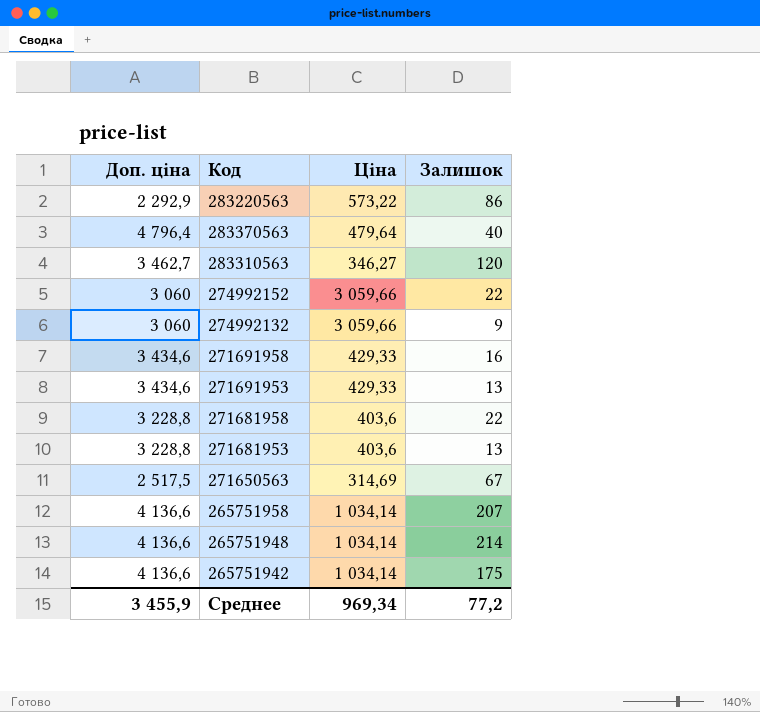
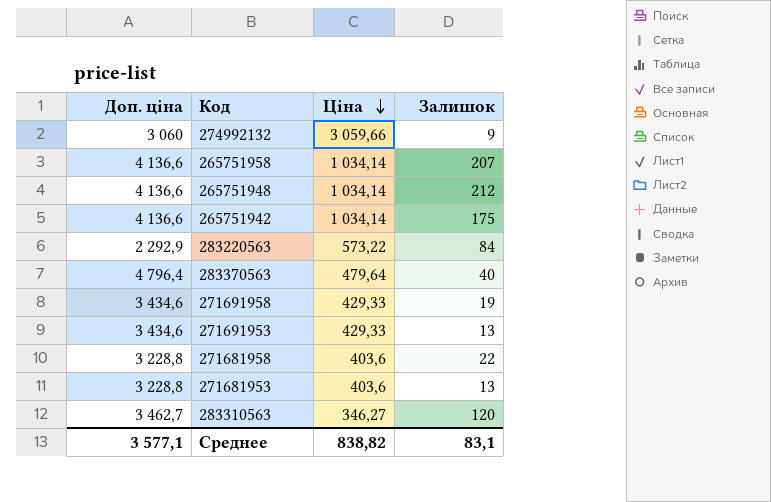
row order: none -> Ціна descending
row 274992152: 3 060 | 3 059,66 | 22 -> none
row 271650563: 2 517,5 | 314,69 | 67 -> none
265751948 | Залишок: 214 -> 212
283220563 | Залишок: 86 -> 84
271691958 | Залишок: 16 -> 19
Среднее | Доп. ціна: 3 455,9 -> 3 577,1
Среднее | Ціна: 969,34 -> 838,82
Среднее | Залишок: 77,2 -> 83,1

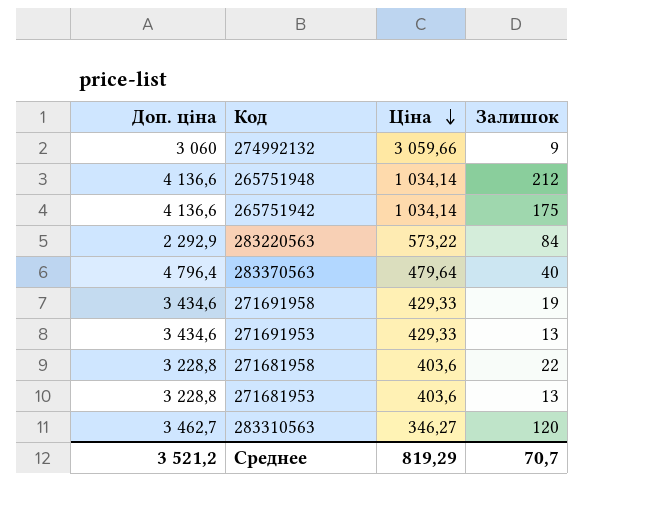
row 265751958: 4 136,6 | 1 034,14 | 207 -> none
Среднее | Доп. ціна: 3 577,1 -> 3 521,2
Среднее | Ціна: 838,82 -> 819,29
Среднее | Залишок: 83,1 -> 70,7

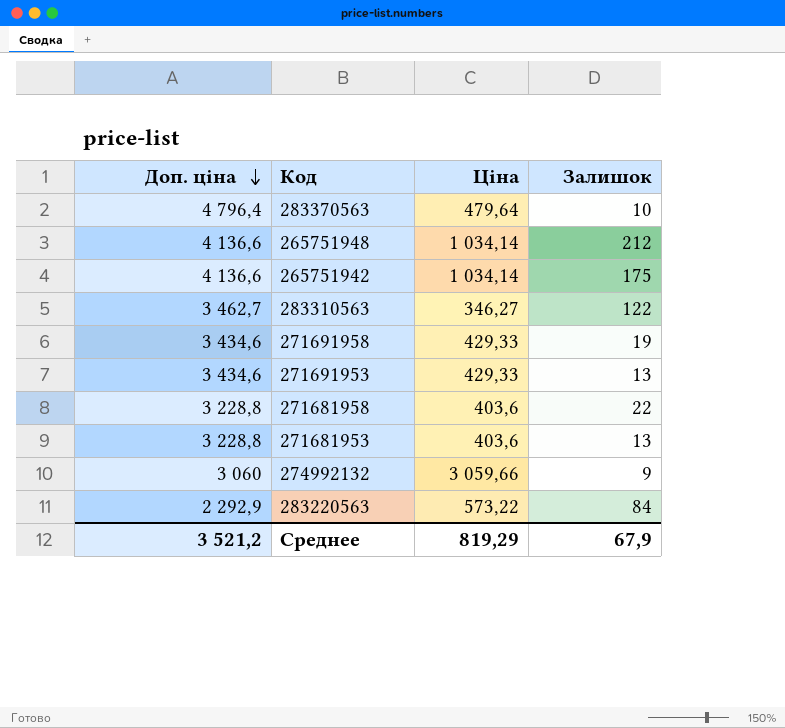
row order: Ціна descending -> Доп. ціна descending
283370563 | Залишок: 40 -> 10
283310563 | Залишок: 120 -> 122
Среднее | Залишок: 70,7 -> 67,9

